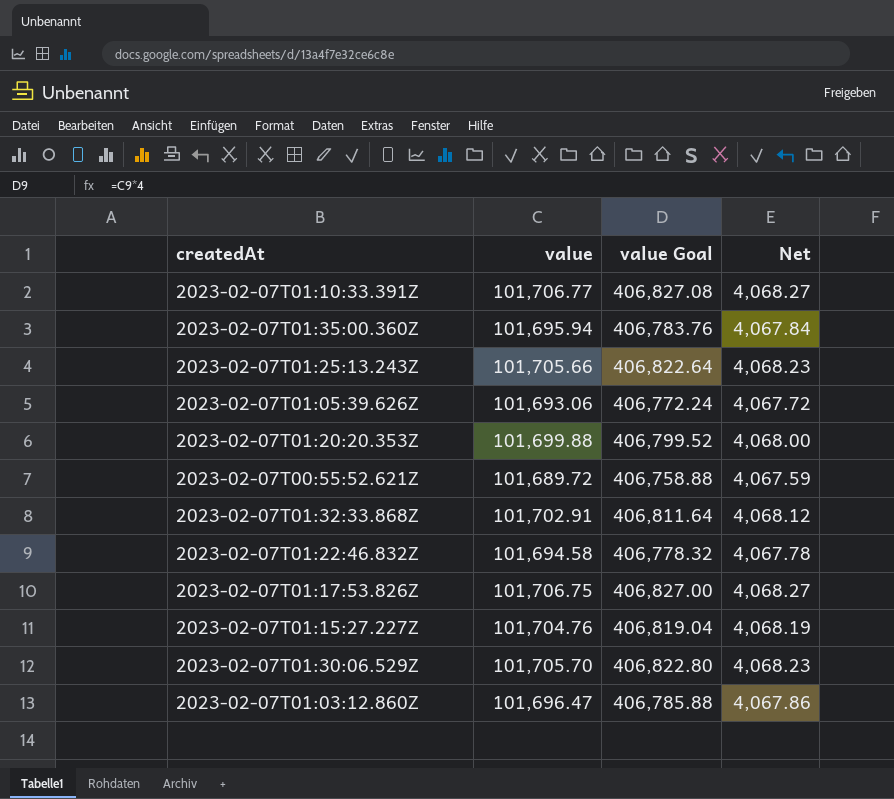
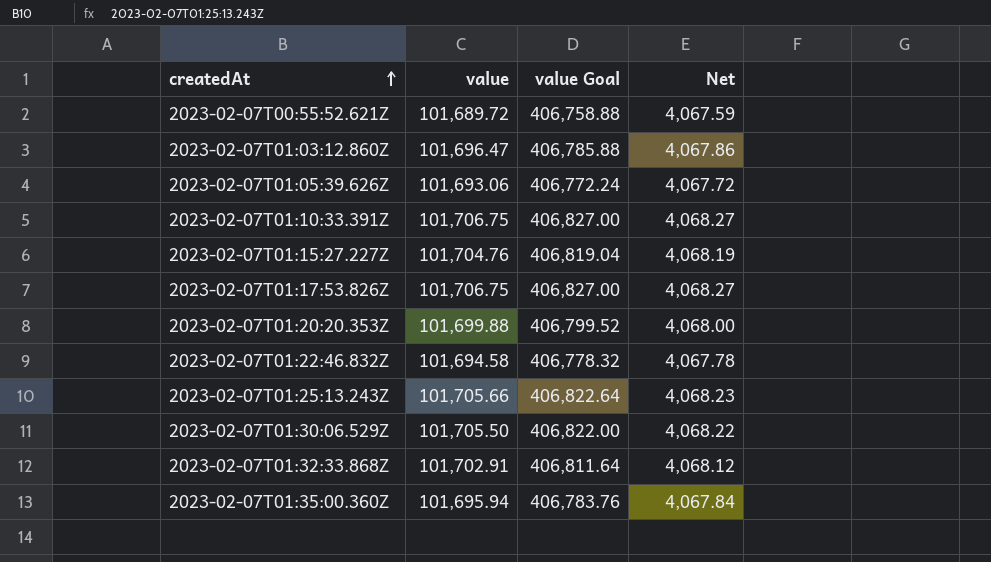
row order: none -> createdAt ascending
2023-02-07T01:10:33.391Z | value: 101,706.77 -> 101,706.75
2023-02-07T01:10:33.391Z | value Goal: 406,827.08 -> 406,827.00
2023-02-07T01:30:06.529Z | value: 101,705.70 -> 101,705.50
2023-02-07T01:30:06.529Z | value Goal: 406,822.80 -> 406,822.00
2023-02-07T01:30:06.529Z | Net: 4,068.23 -> 4,068.22

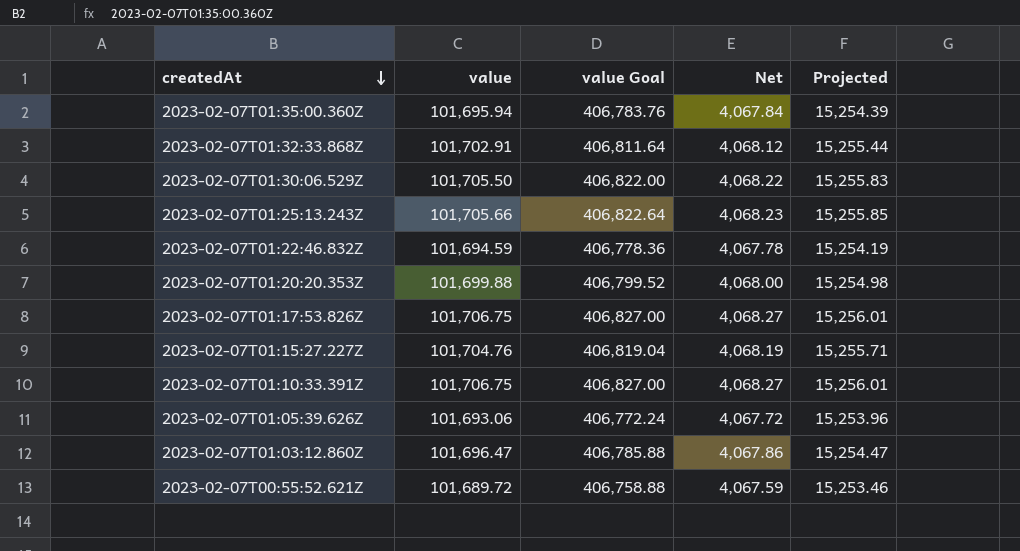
row order: createdAt ascending -> createdAt descending
column Projected | formula: none -> [value] * 0.15
2023-02-07T01:22:46.832Z | value: 101,694.58 -> 101,694.59
2023-02-07T01:22:46.832Z | value Goal: 406,778.32 -> 406,778.36

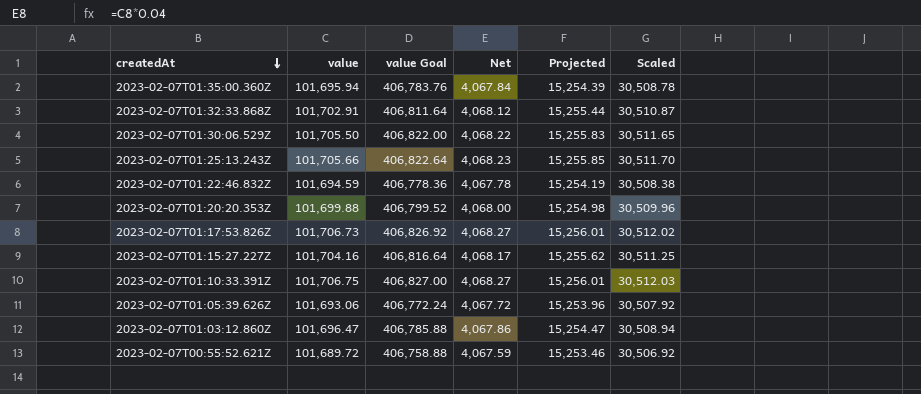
column Scaled | formula: none -> [value] * 0.3
2023-02-07T01:17:53.826Z | value: 101,706.75 -> 101,706.73
2023-02-07T01:17:53.826Z | value Goal: 406,827.00 -> 406,826.92
2023-02-07T01:15:27.227Z | value: 101,704.76 -> 101,704.16
2023-02-07T01:15:27.227Z | value Goal: 406,819.04 -> 406,816.64
2023-02-07T01:15:27.227Z | Net: 4,068.19 -> 4,068.17
2023-02-07T01:15:27.227Z | Projected: 15,255.71 -> 15,255.62

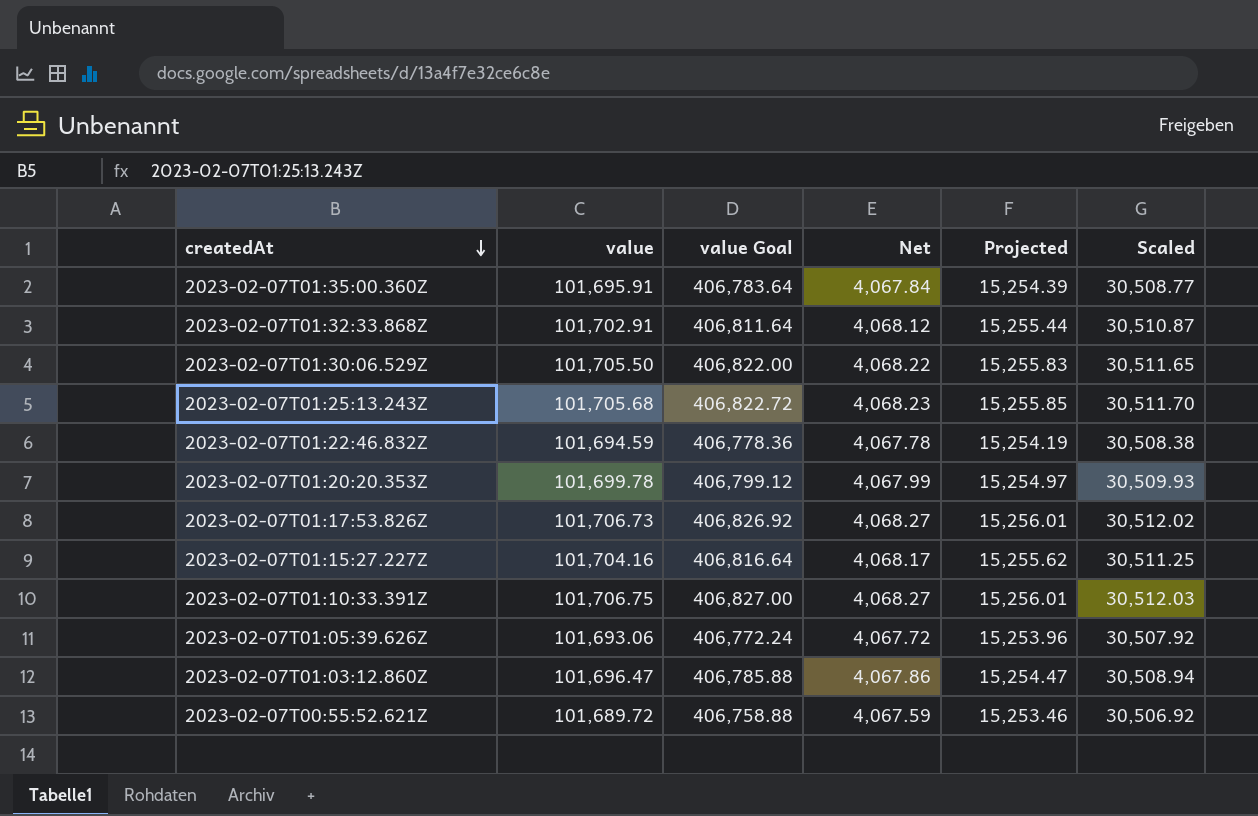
2023-02-07T01:35:00.360Z | value: 101,695.94 -> 101,695.91
2023-02-07T01:35:00.360Z | value Goal: 406,783.76 -> 406,783.64
2023-02-07T01:35:00.360Z | Scaled: 30,508.78 -> 30,508.77
2023-02-07T01:25:13.243Z | value: 101,705.66 -> 101,705.68
2023-02-07T01:25:13.243Z | value Goal: 406,822.64 -> 406,822.72
2023-02-07T01:20:20.353Z | value: 101,699.88 -> 101,699.78
2023-02-07T01:20:20.353Z | value Goal: 406,799.52 -> 406,799.12
2023-02-07T01:20:20.353Z | Net: 4,068.00 -> 4,067.99
2023-02-07T01:20:20.353Z | Projected: 15,254.98 -> 15,254.97
2023-02-07T01:20:20.353Z | Scaled: 30,509.96 -> 30,509.93

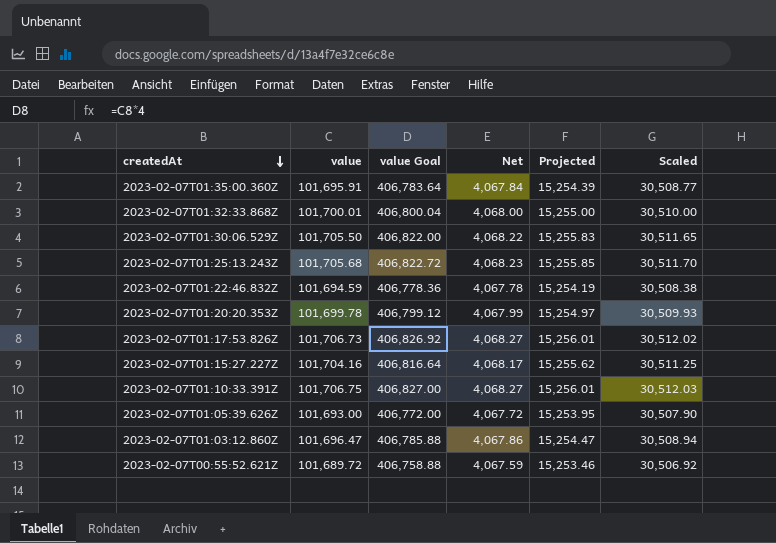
2023-02-07T01:32:33.868Z | value: 101,702.91 -> 101,700.01
2023-02-07T01:32:33.868Z | value Goal: 406,811.64 -> 406,800.04
2023-02-07T01:32:33.868Z | Net: 4,068.12 -> 4,068.00
2023-02-07T01:32:33.868Z | Projected: 15,255.44 -> 15,255.00
2023-02-07T01:32:33.868Z | Scaled: 30,510.87 -> 30,510.00
2023-02-07T01:05:39.626Z | value: 101,693.06 -> 101,693.00
2023-02-07T01:05:39.626Z | value Goal: 406,772.24 -> 406,772.00
2023-02-07T01:05:39.626Z | Projected: 15,253.96 -> 15,253.95
2023-02-07T01:05:39.626Z | Scaled: 30,507.92 -> 30,507.90

